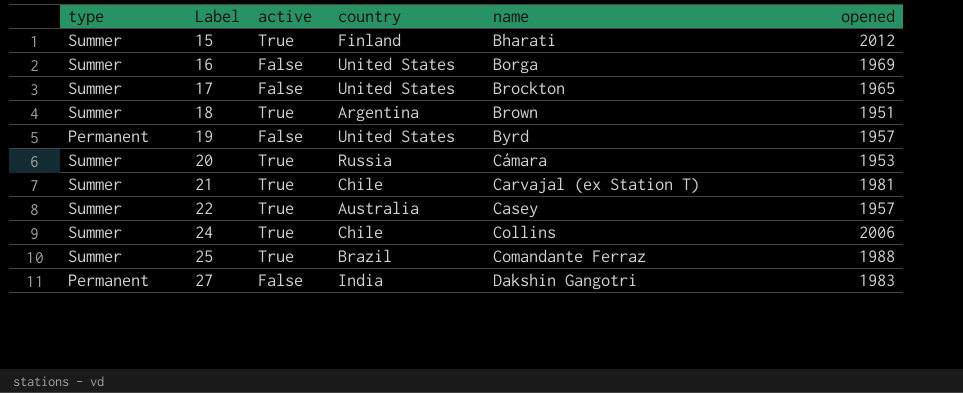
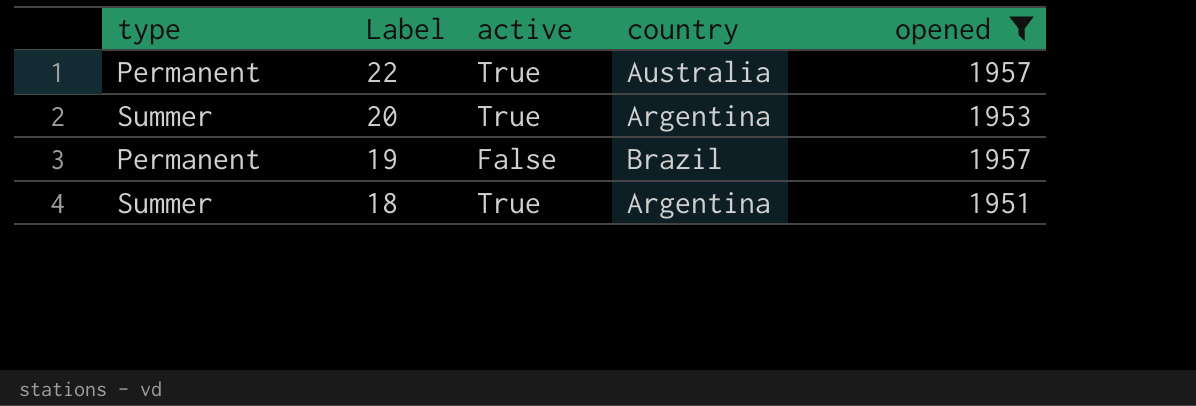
filter: none -> opened <= 1957
row order: Label ascending -> Label descending
column name | position: 5 -> none
22 | type: Summer -> Permanent
20 | country: Russia -> Argentina
19 | country: United States -> Brazil

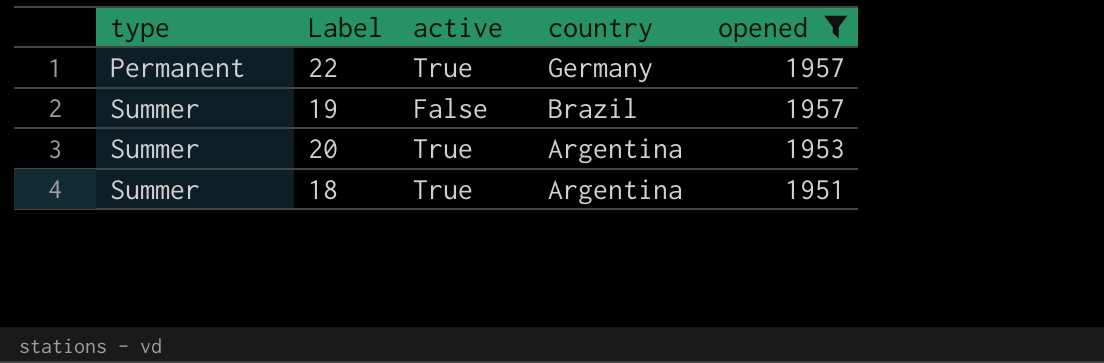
row order: Label descending -> type ascending
22 | country: Australia -> Germany
19 | type: Permanent -> Summer

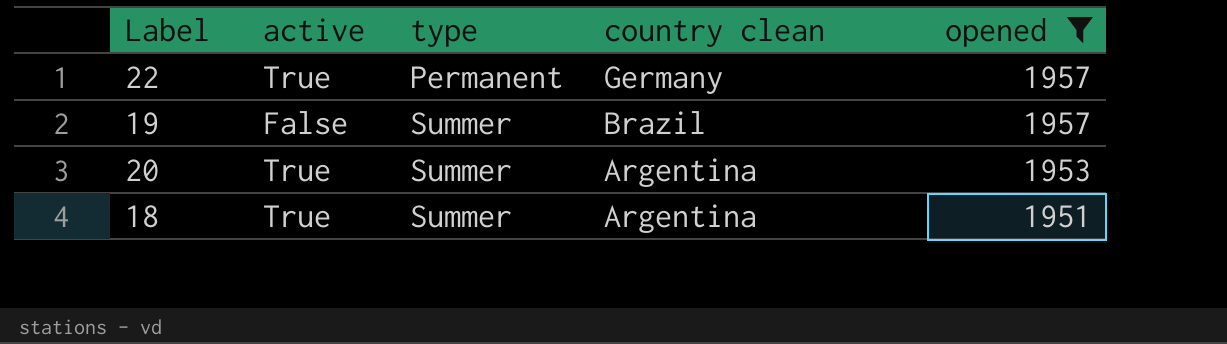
column type | position: 1 -> 3
column name: country -> country clean

